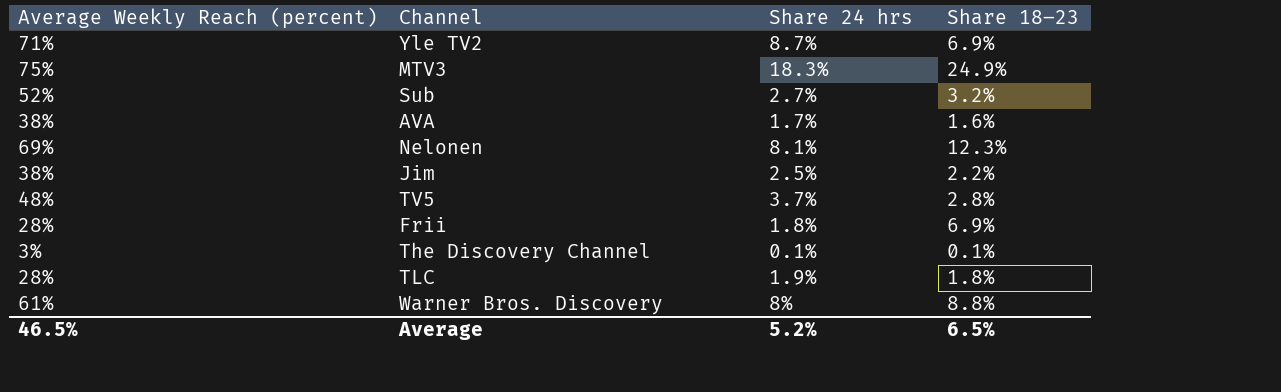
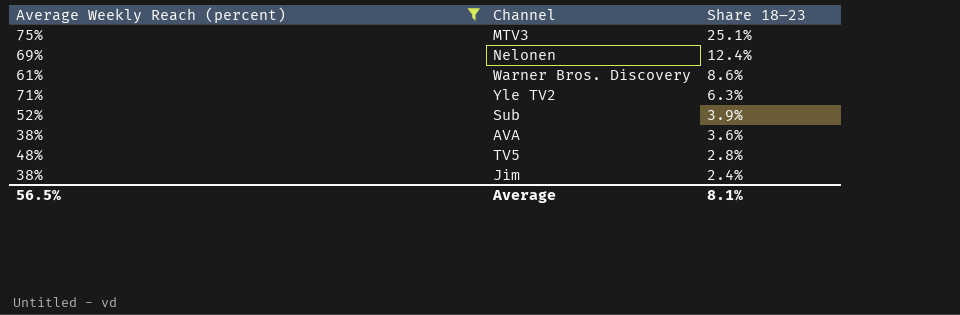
filter: none -> Average Weekly Reach (percent) >= 38%
row order: none -> Share 18–23 descending
column Share 24 hrs | position: 3 -> none
MTV3 | Share 18–23: 24.9% -> 25.1%
Nelonen | Share 18–23: 12.3% -> 12.4%
Warner Bros. Discovery | Share 18–23: 8.8% -> 8.6%
Yle TV2 | Share 18–23: 6.9% -> 6.3%
Sub | Share 18–23: 3.2% -> 3.9%
AVA | Share 18–23: 1.6% -> 3.6%
Jim | Share 18–23: 2.2% -> 2.4%
Average | Average Weekly Reach (percent): 46.5% -> 56.5%
Average | Share 18–23: 6.5% -> 8.1%

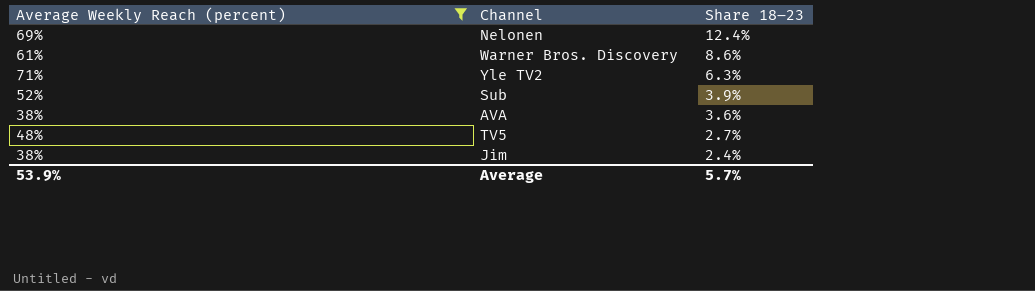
row MTV3: 75% | 25.1% -> none
TV5 | Share 18–23: 2.8% -> 2.7%
Average | Average Weekly Reach (percent): 56.5% -> 53.9%
Average | Share 18–23: 8.1% -> 5.7%

